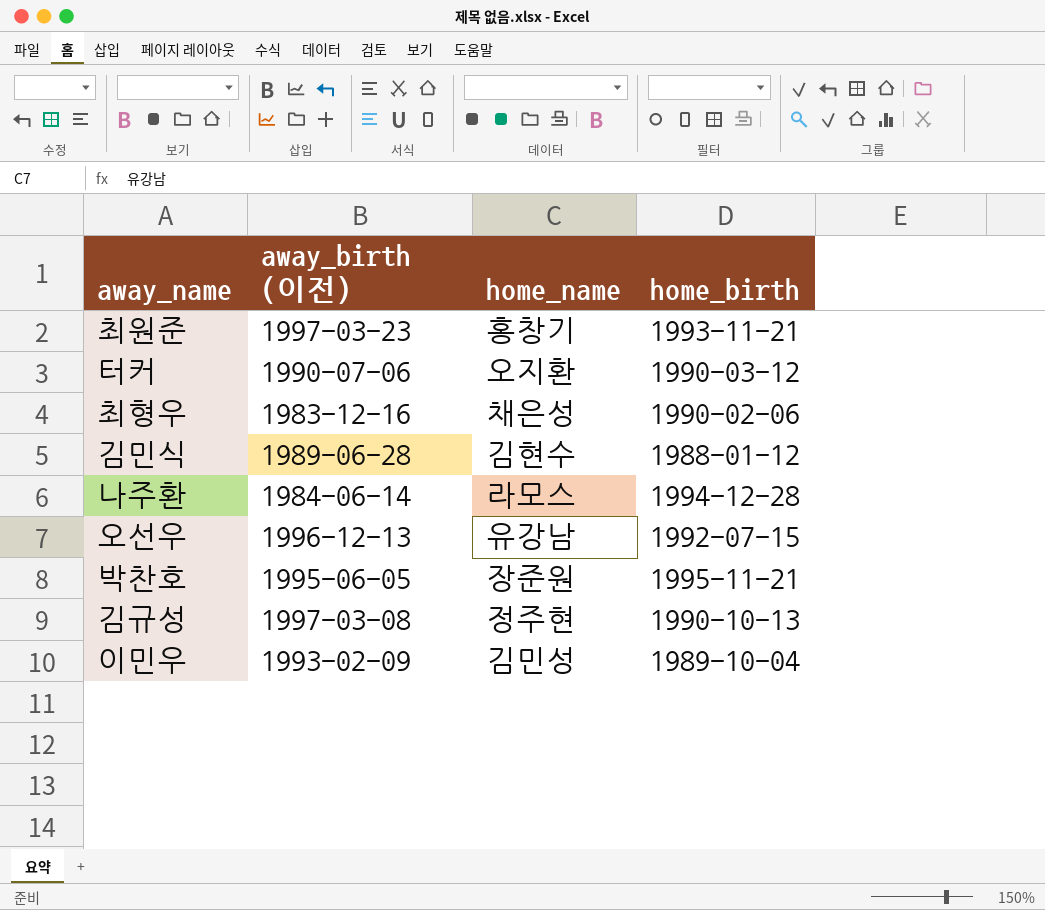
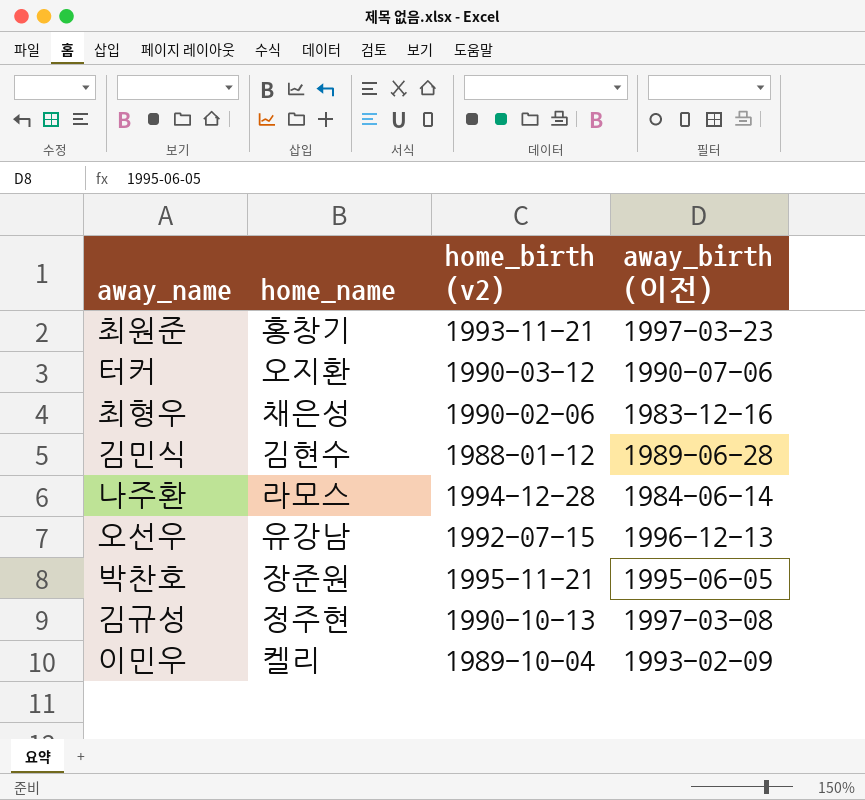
column name: home_birth -> home_birth (v2)
column away_birth (이전) | position: 2 -> 4
이민우 | home_name: 김민성 -> 켈리

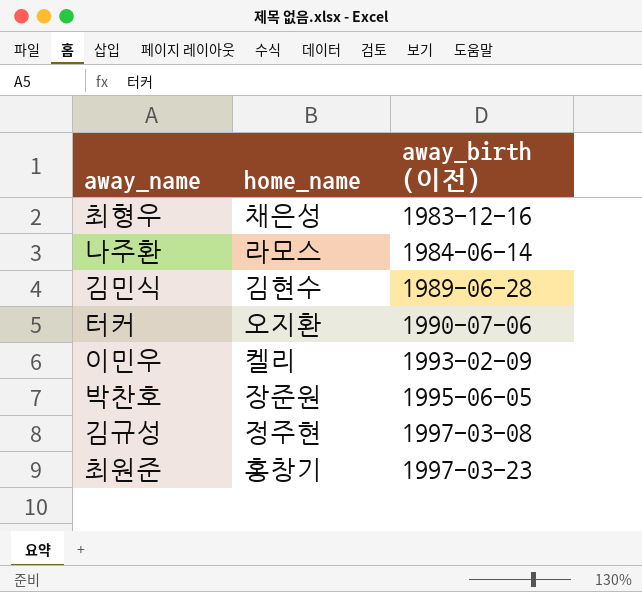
row order: none -> away_birth (이전) ascending
column home_birth (v2) | position: 3 -> none
row 오선우: 유강남 | 1992-07-15 | 1996-12-13 -> none

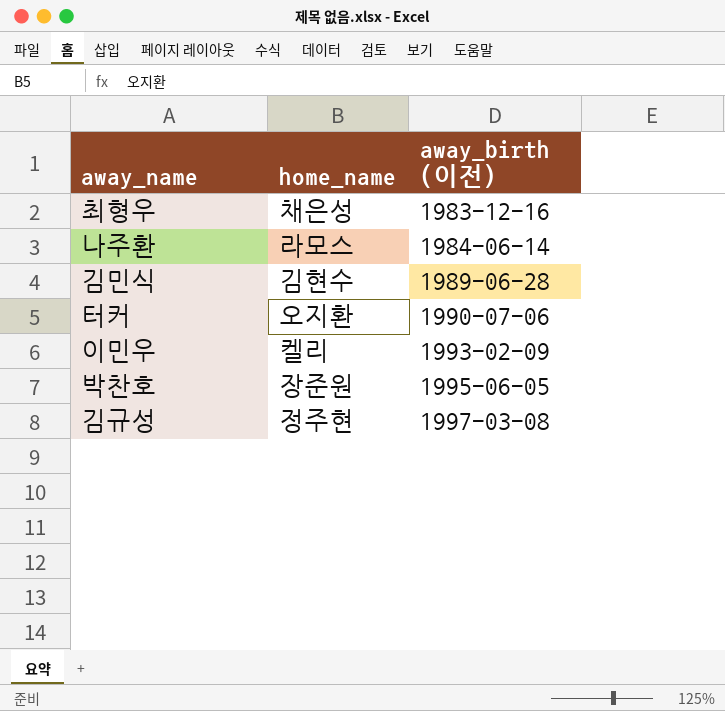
row 최원준: 홍창기 | 1997-03-23 -> none

